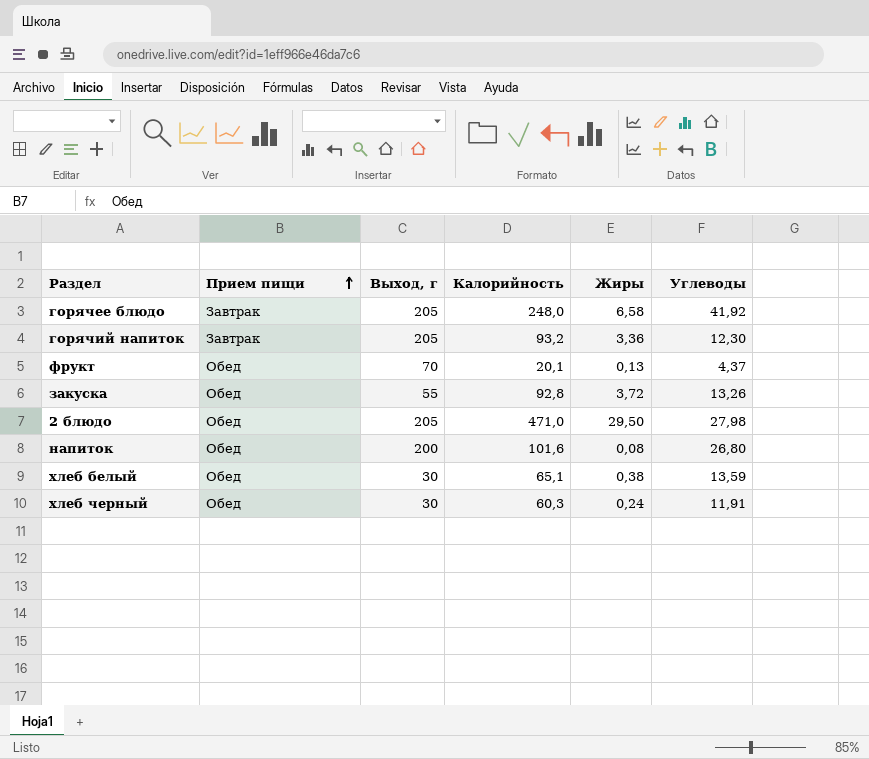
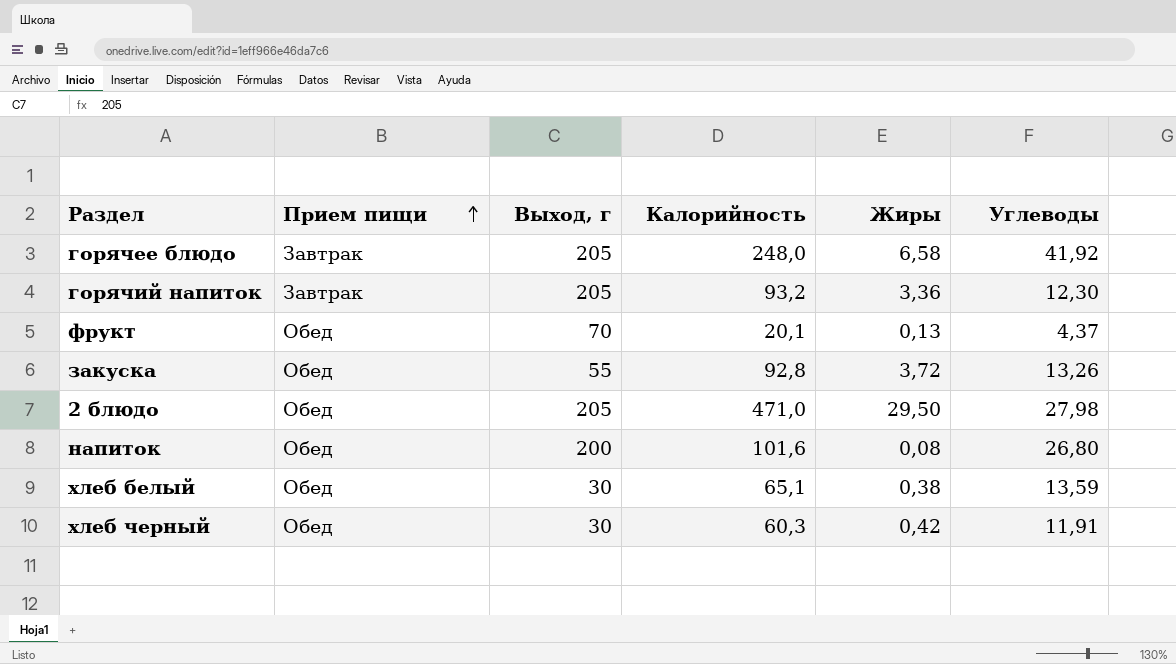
хлеб черный | Жиры: 0,24 -> 0,42

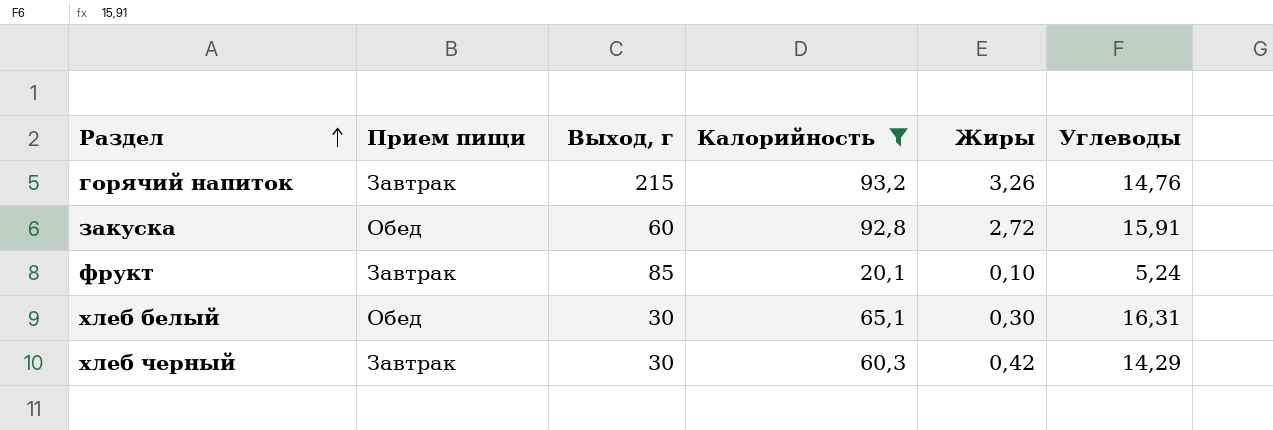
filter: none -> Калорийность <= 93,2
row order: Прием пищи ascending -> Раздел ascending
горячий напиток | Выход, г: 205 -> 215
горячий напиток | Жиры: 3,36 -> 3,26
горячий напиток | Углеводы: 12,30 -> 14,76
закуска | Выход, г: 55 -> 60
закуска | Жиры: 3,72 -> 2,72
закуска | Углеводы: 13,26 -> 15,91
фрукт | Прием пищи: Обед -> Завтрак
фрукт | Выход, г: 70 -> 85
фрукт | Жиры: 0,13 -> 0,10
фрукт | Углеводы: 4,37 -> 5,24
хлеб белый | Жиры: 0,38 -> 0,30
хлеб белый | Углеводы: 13,59 -> 16,31
хлеб черный | Прием пищи: Обед -> Завтрак
хлеб черный | Углеводы: 11,91 -> 14,29

